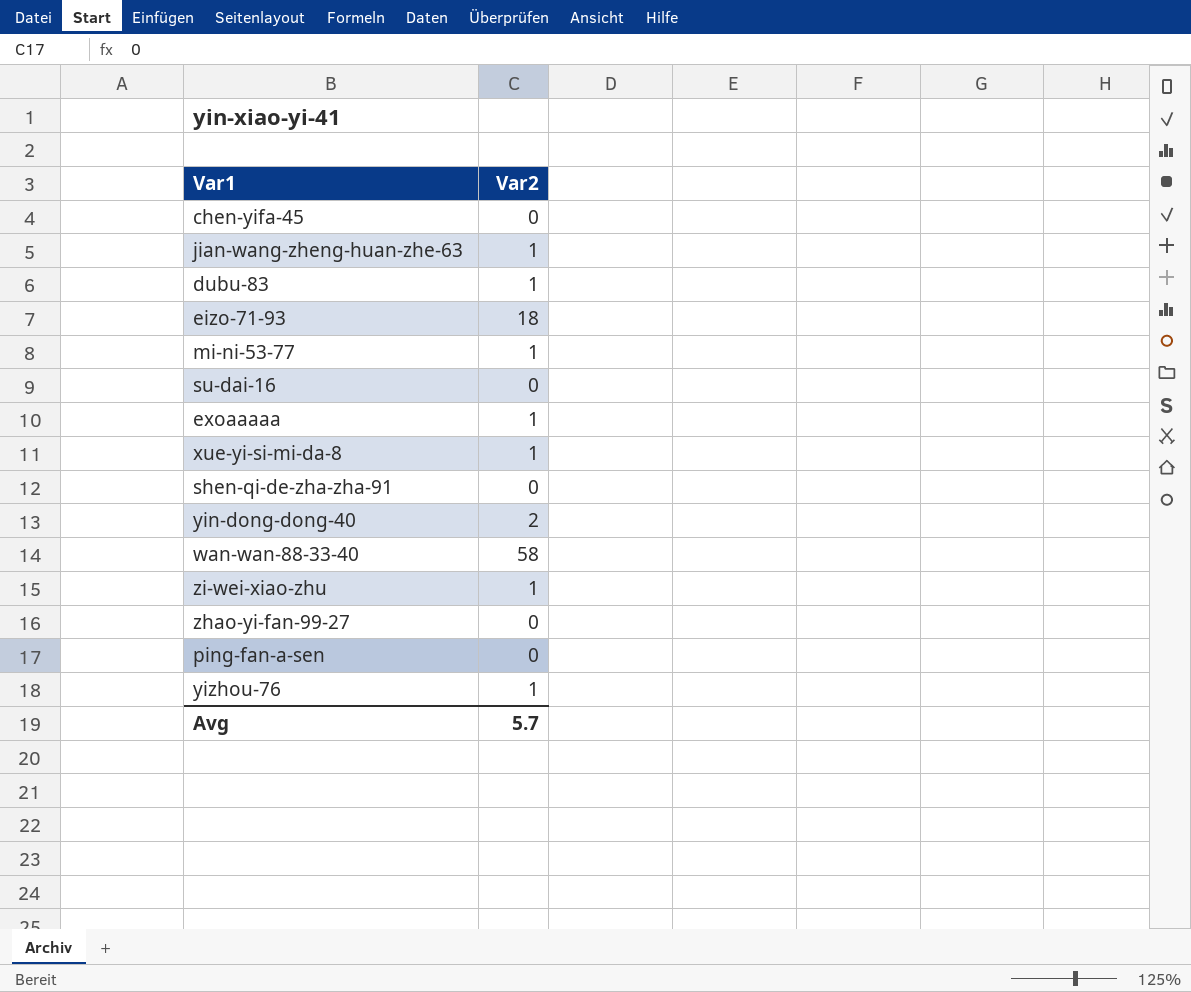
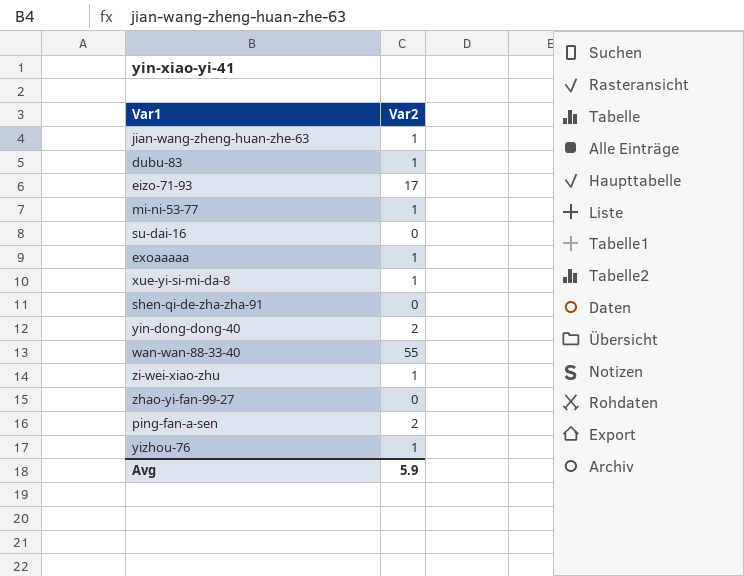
row chen-yifa-45: 0 -> none
eizo-71-93 | Var2: 18 -> 17
wan-wan-88-33-40 | Var2: 58 -> 55
ping-fan-a-sen | Var2: 0 -> 2
Avg | Var2: 5.7 -> 5.9

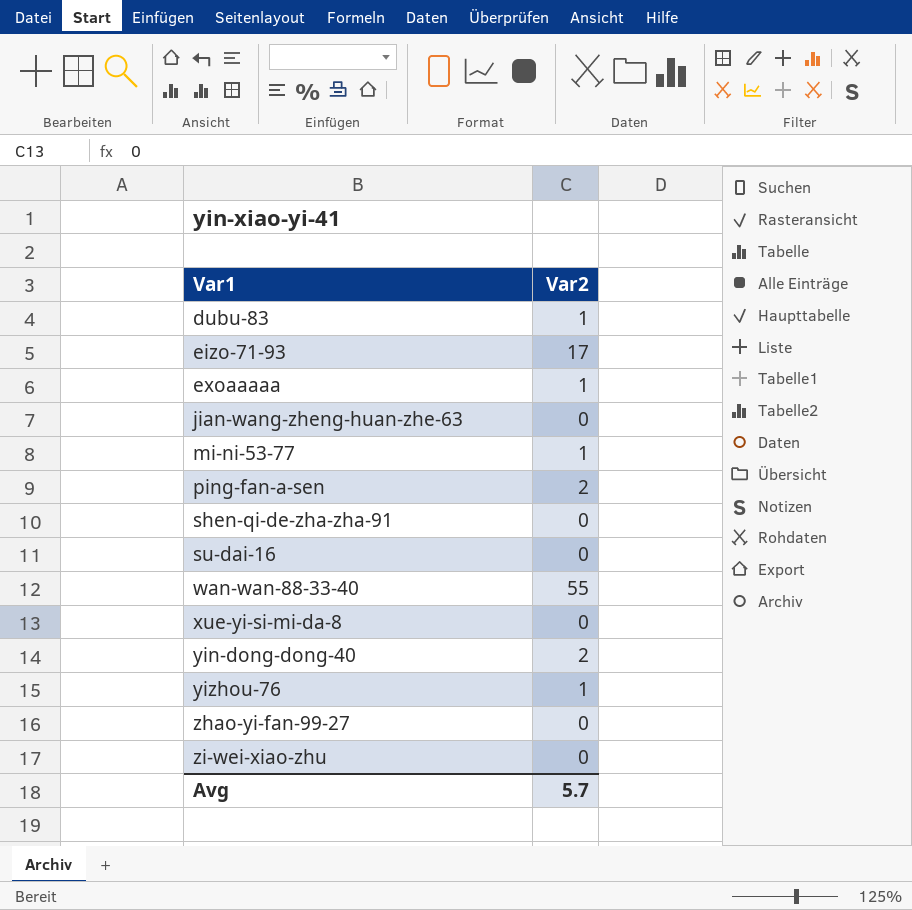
row order: none -> Var1 ascending
jian-wang-zheng-huan-zhe-63 | Var2: 1 -> 0
xue-yi-si-mi-da-8 | Var2: 1 -> 0
zi-wei-xiao-zhu | Var2: 1 -> 0
Avg | Var2: 5.9 -> 5.7

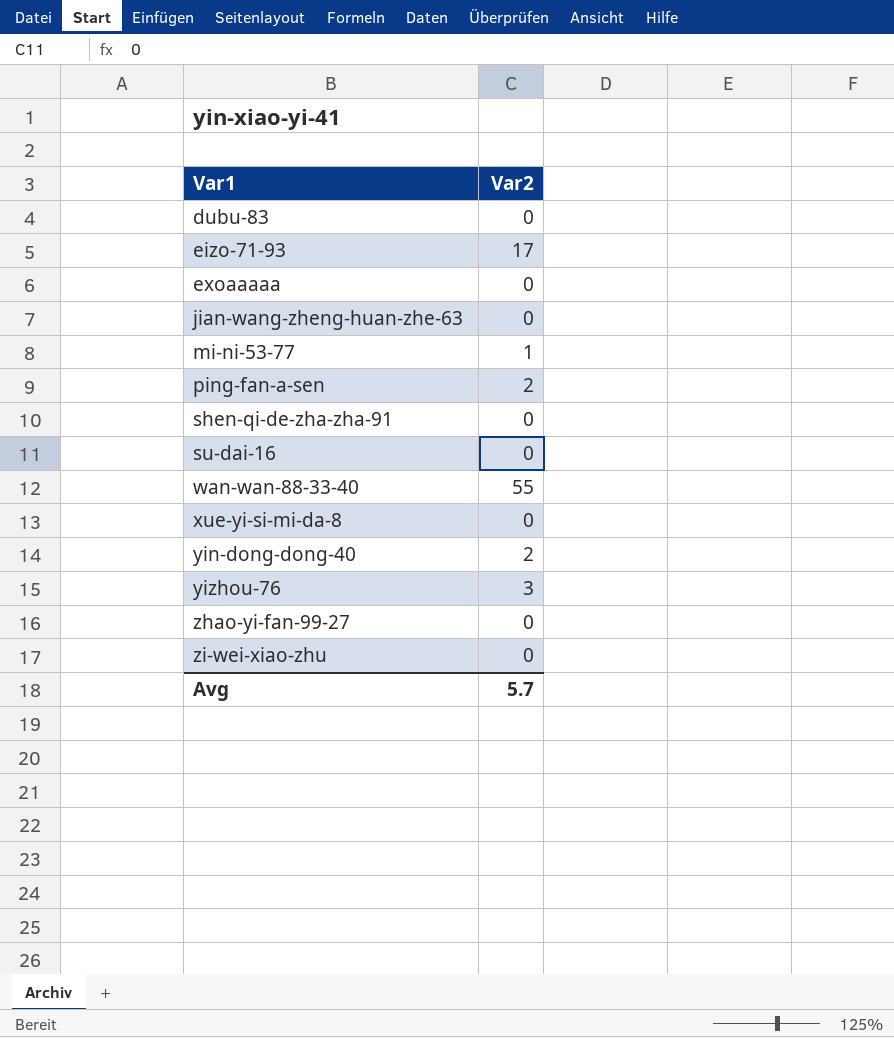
dubu-83 | Var2: 1 -> 0
exoaaaaa | Var2: 1 -> 0
yizhou-76 | Var2: 1 -> 3

